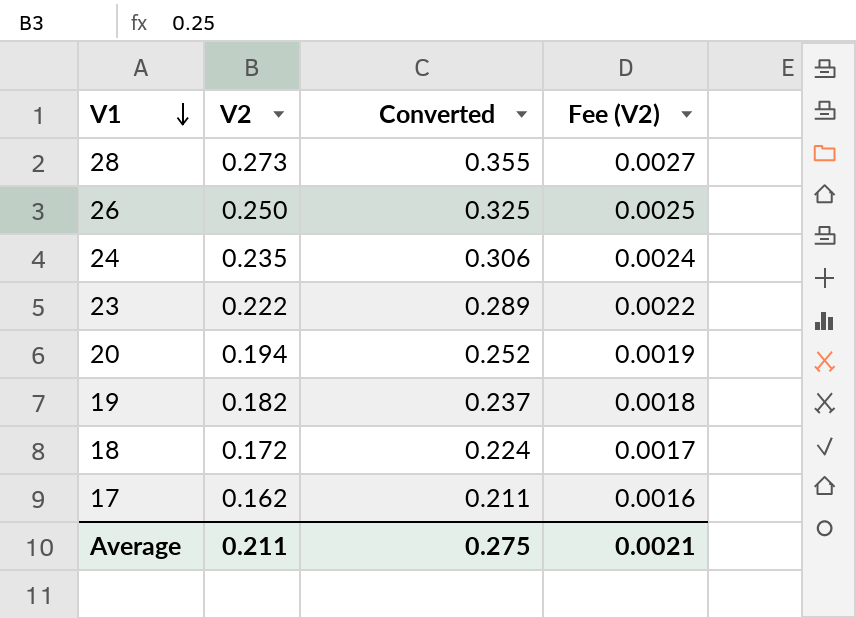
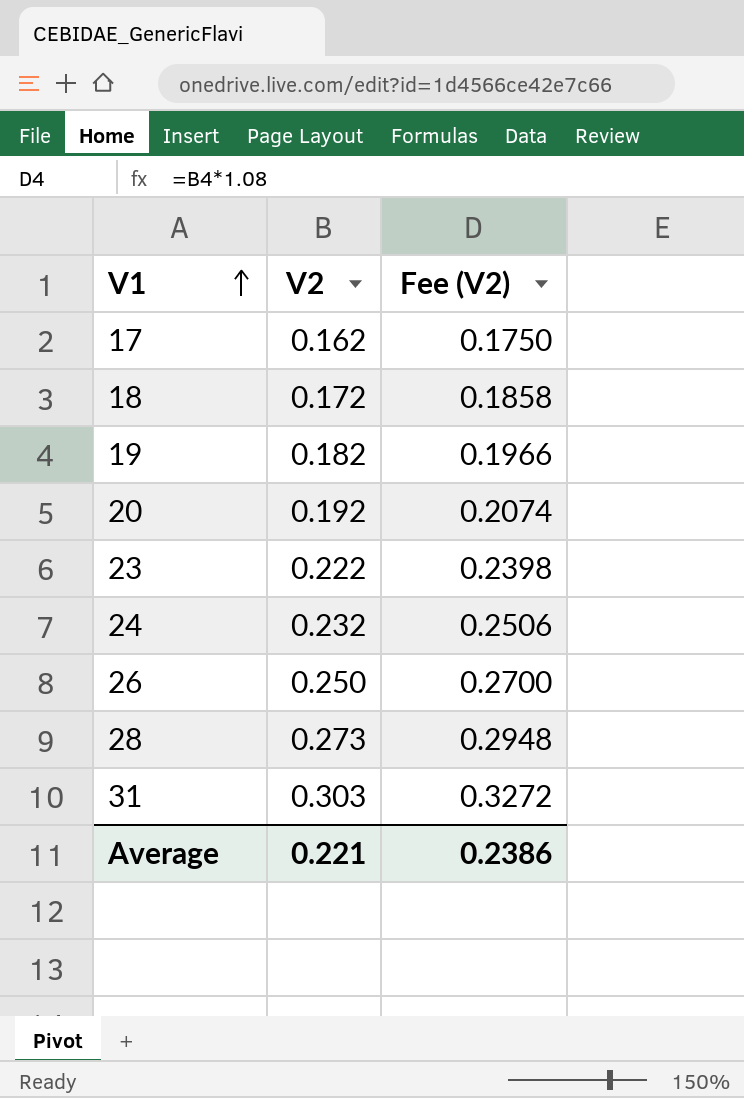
row order: V1 descending -> V1 ascending
column Converted | formula: [V2] * 1.3 -> none
column Fee (V2) | formula: [V2] * 0.01 -> [V2] * 1.08
20 | V2: 0.194 -> 0.192
24 | V2: 0.235 -> 0.232
row 31: none -> 0.303 | 0.3272
Average | V2: 0.211 -> 0.221
Average | Fee (V2): 0.0021 -> 0.2386

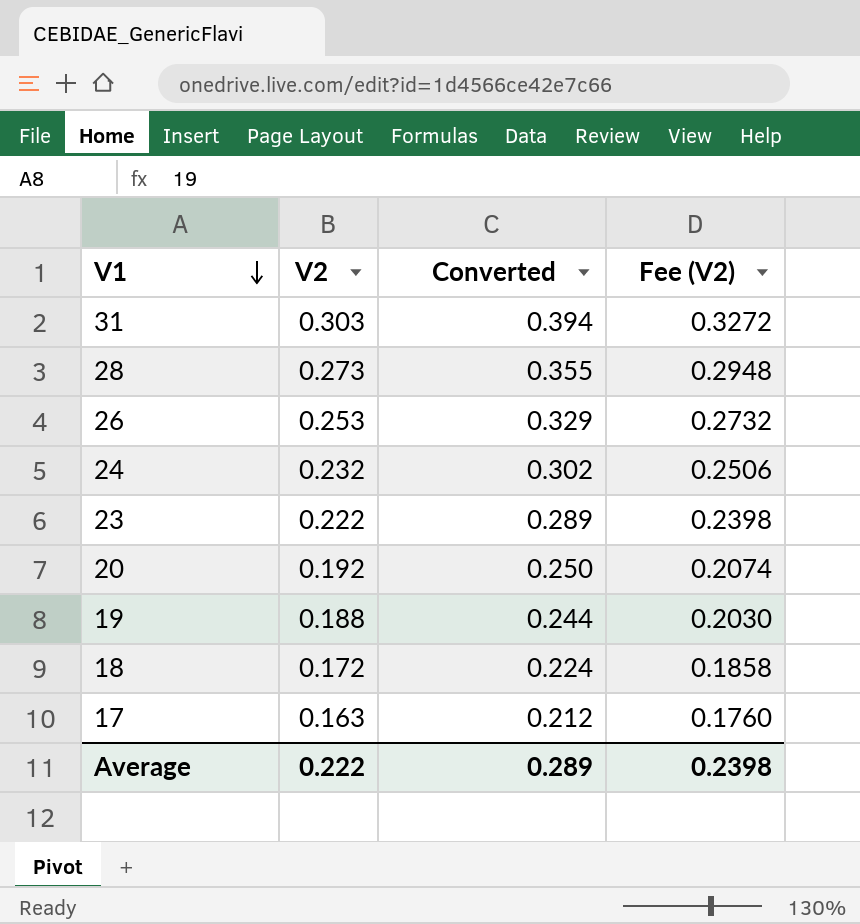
row order: V1 ascending -> V1 descending
column Converted | formula: none -> [V2] * 1.3
26 | V2: 0.250 -> 0.253
26 | Fee (V2): 0.2700 -> 0.2732
19 | V2: 0.182 -> 0.188
19 | Fee (V2): 0.1966 -> 0.2030
17 | V2: 0.162 -> 0.163
17 | Fee (V2): 0.1750 -> 0.1760
Average | V2: 0.221 -> 0.222
Average | Fee (V2): 0.2386 -> 0.2398

